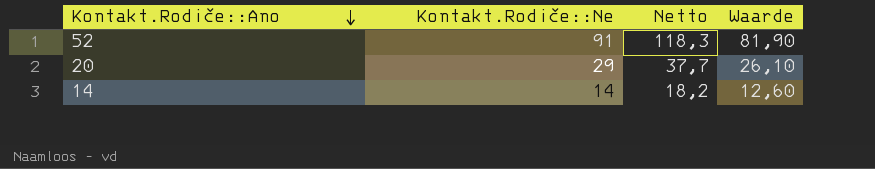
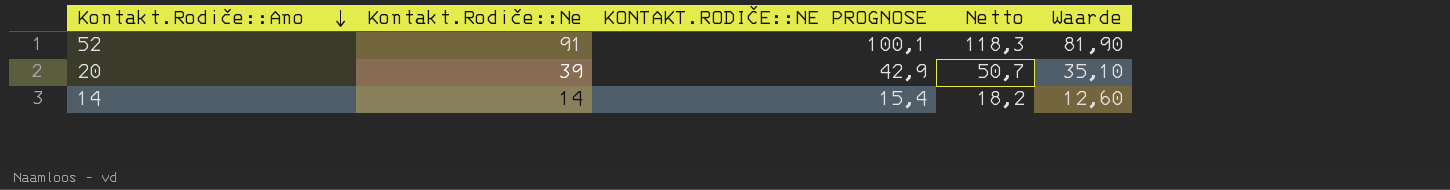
column KONTAKT.RODIČE::NE PROGNOSE | formula: none -> [Kontakt.Rodiče::Ne] * 1,1
20 | Kontakt.Rodiče::Ne: 29 -> 39
20 | Netto: 37,7 -> 50,7
20 | Waarde: 26,10 -> 35,10

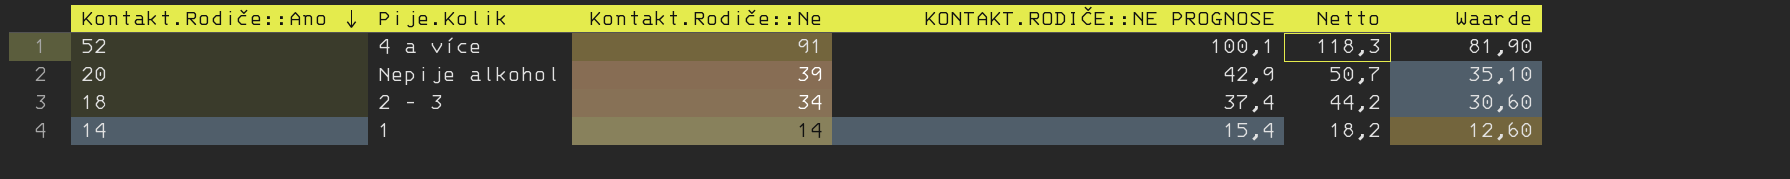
column Pije.Kolik | position: none -> 2
row 18: none -> 2 - 3 | 34 | 37,4 | 44,2 | 30,60

